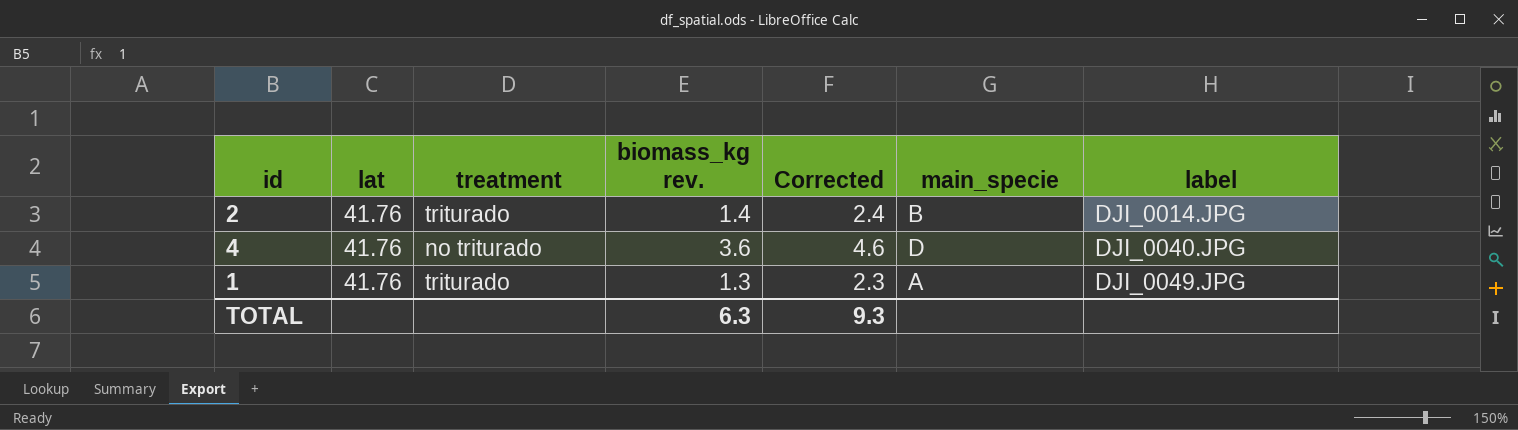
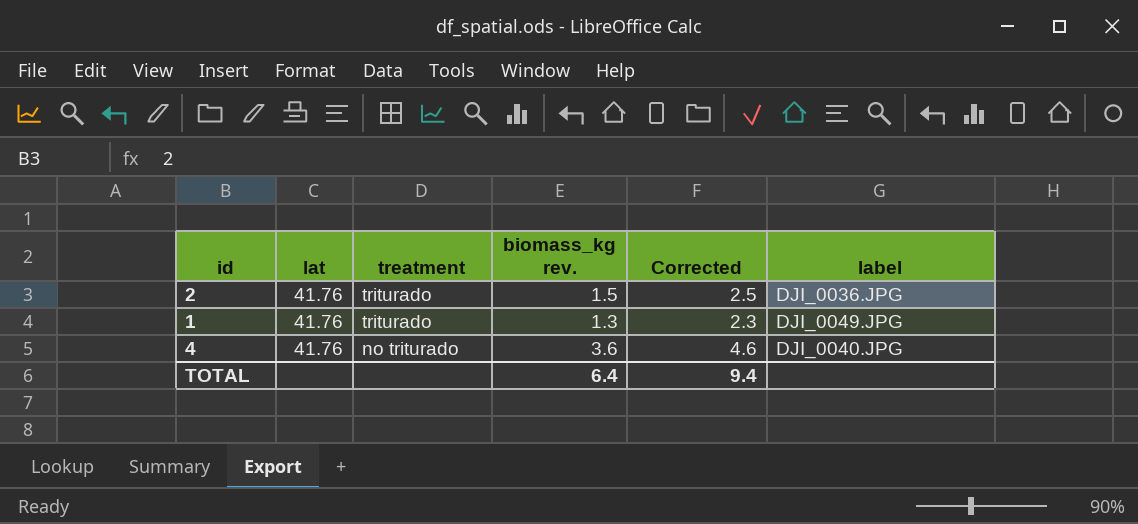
row order: label ascending -> treatment descending
column main_specie | position: 6 -> none
2 | biomass_kg rev.: 1.4 -> 1.5
2 | Corrected: 2.4 -> 2.5
2 | label: DJI_0014.JPG -> DJI_0036.JPG
TOTAL | biomass_kg rev.: 6.3 -> 6.4
TOTAL | Corrected: 9.3 -> 9.4

